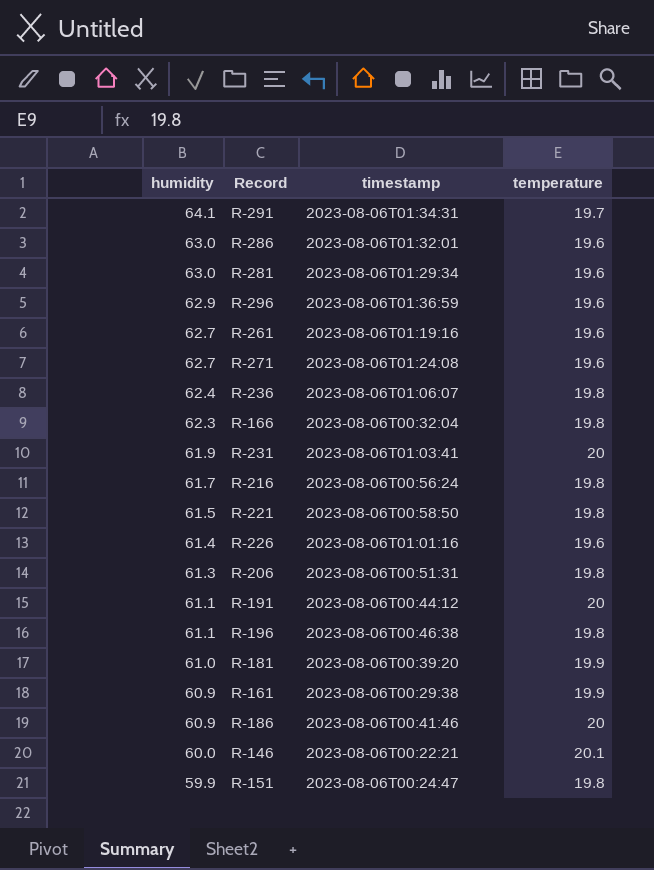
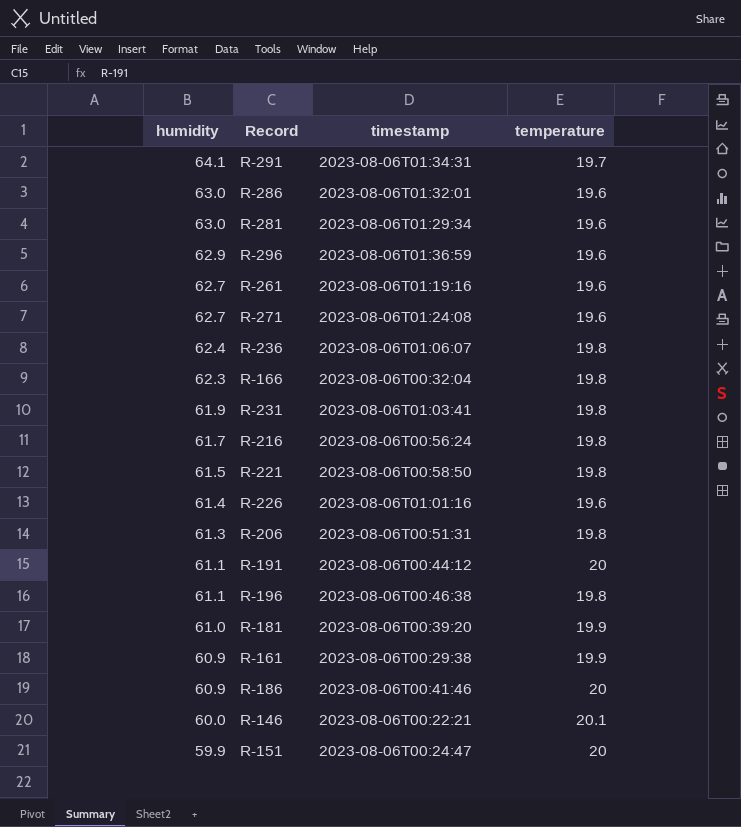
R-231 | temperature: 20 -> 19.8
R-151 | temperature: 19.8 -> 20

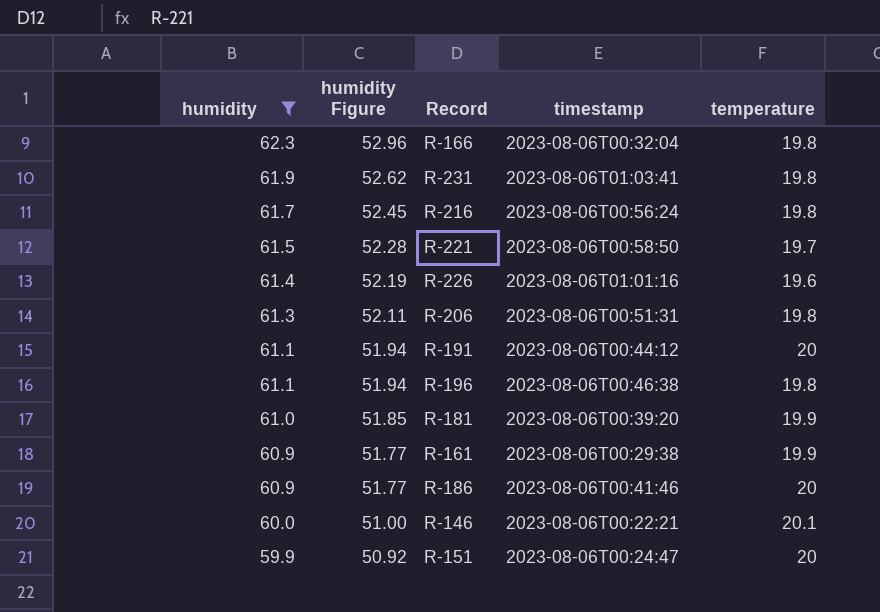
filter: none -> humidity <= 62.3
column humidity Figure | formula: none -> [humidity] * 0.85
R-221 | temperature: 19.8 -> 19.7

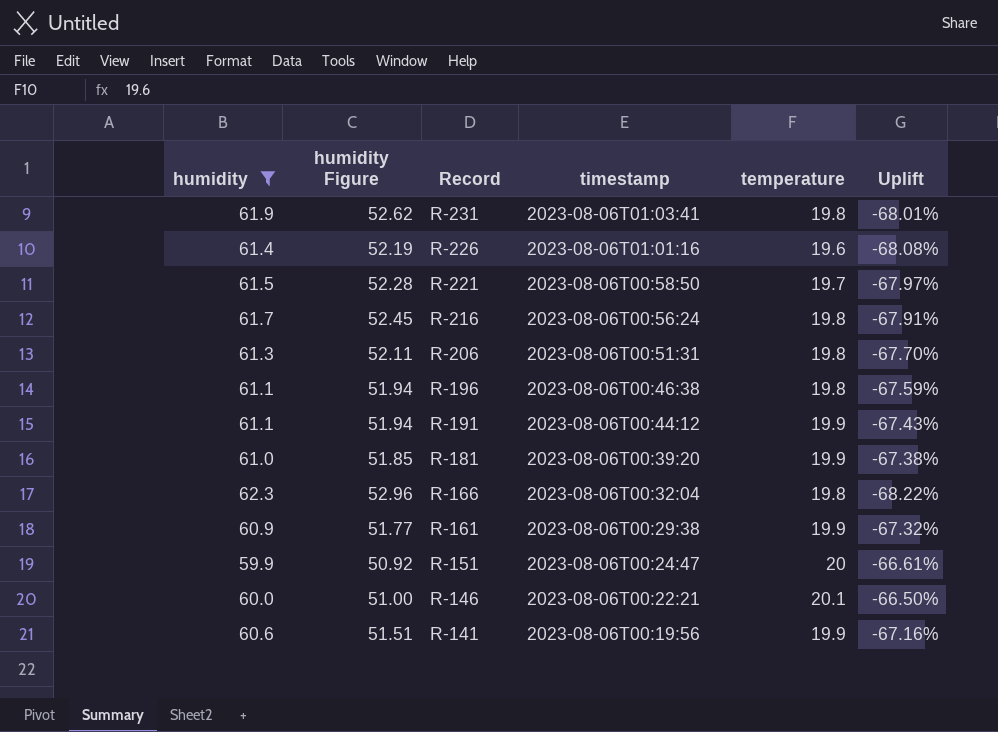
row order: humidity descending -> Record descending
column Uplift | formula: none -> ([temperature] - [humidity]) / [humidity]
row R-186: 60.9 | 51.77 | 2023-08-06T00:41:46 | 20 -> none
R-191 | temperature: 20 -> 19.9
row R-141: none -> 60.6 | 51.51 | 2023-08-06T00:19:56 | 19.9 | -67.16%

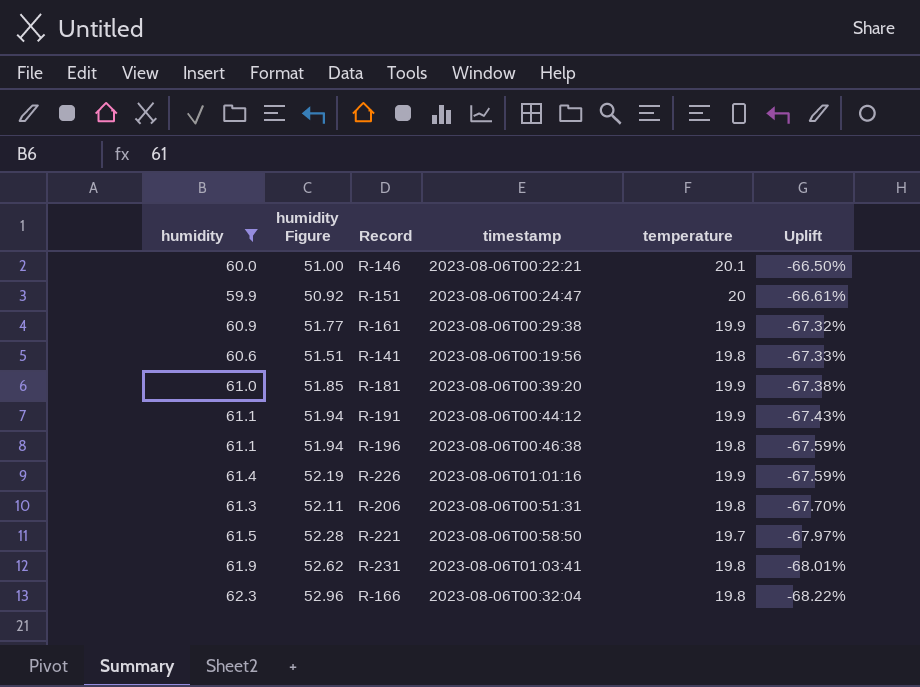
row order: Record descending -> Uplift descending
row R-216: 61.7 | 52.45 | 2023-08-06T00:56:24 | 19.8 | -67.91% -> none
R-141 | temperature: 19.9 -> 19.8
R-141 | Uplift: -67.16% -> -67.33%
R-226 | temperature: 19.6 -> 19.9
R-226 | Uplift: -68.08% -> -67.59%

